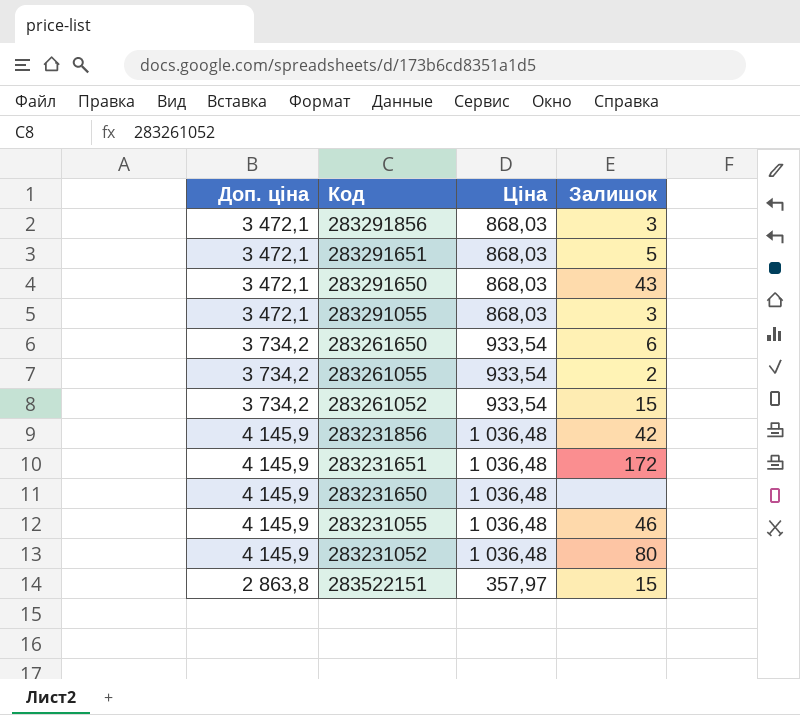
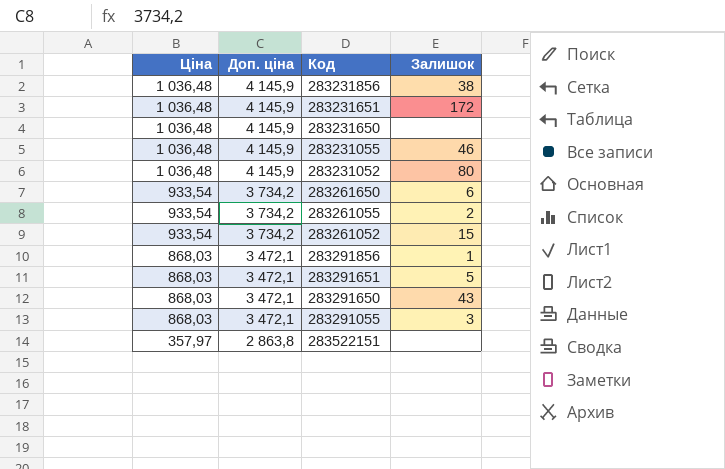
row order: none -> Ціна descending
column Ціна | position: 3 -> 1
283231856 | Залишок: 42 -> 38
283291856 | Залишок: 3 -> 1
283522151 | Залишок: 15 -> none

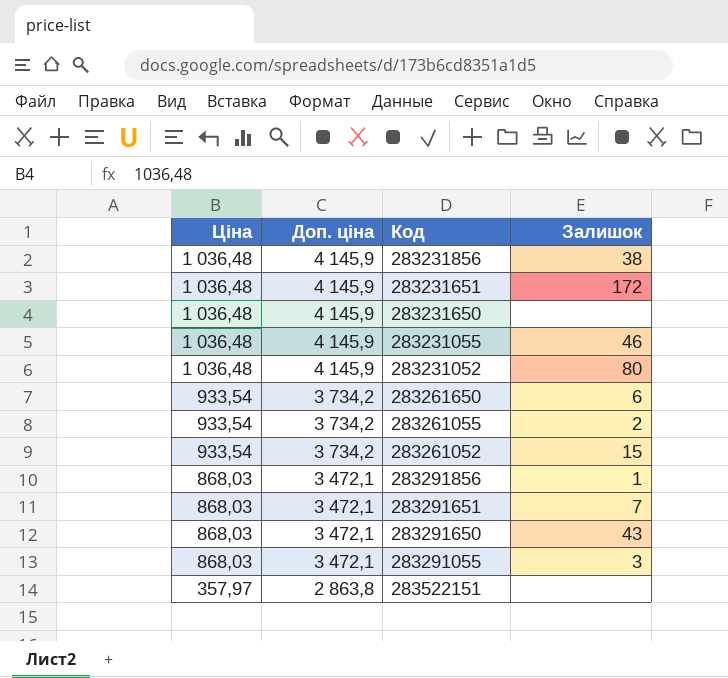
283291651 | Залишок: 5 -> 7

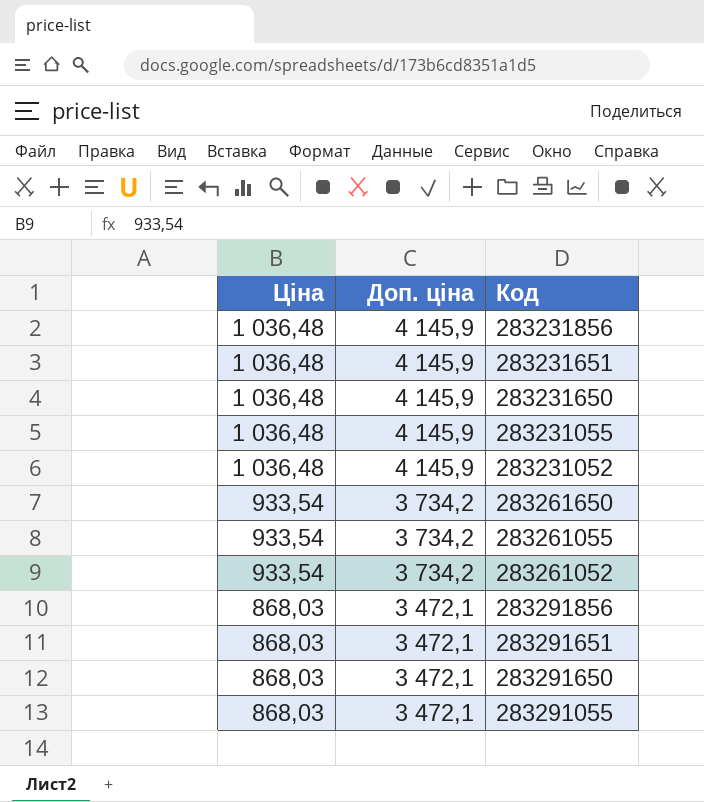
column Залишок | position: 4 -> none
row 283522151: 357,97 | 2 863,8 | none -> none

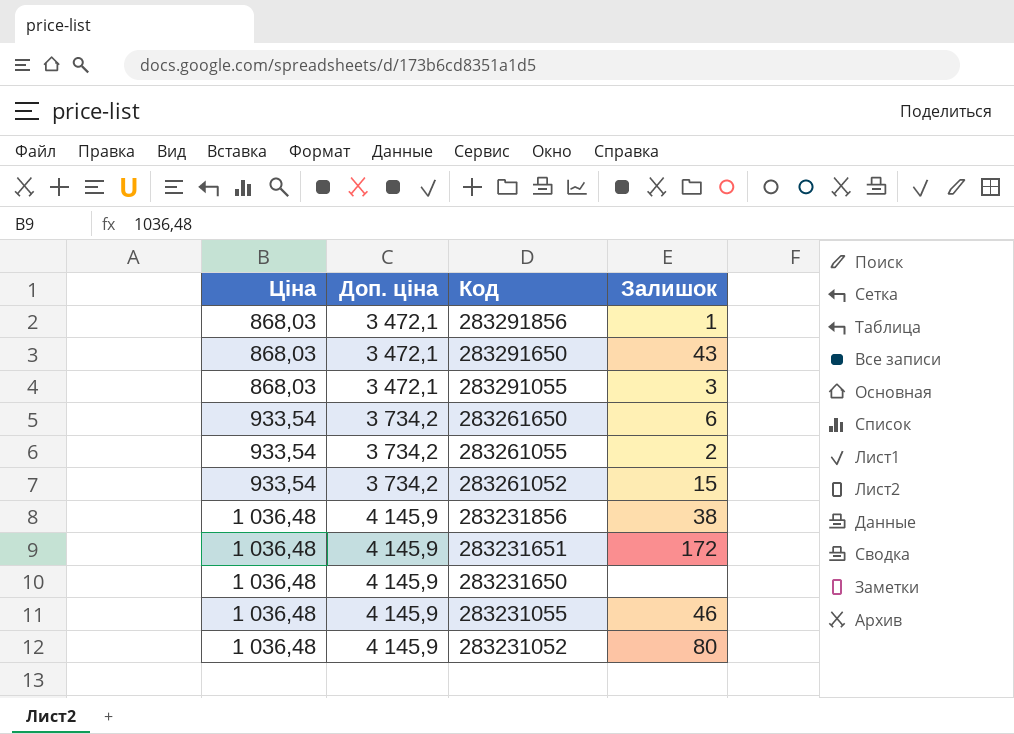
row order: Ціна descending -> Ціна ascending
column Залишок | position: none -> 4
row 283291651: 868,03 | 3 472,1 -> none

